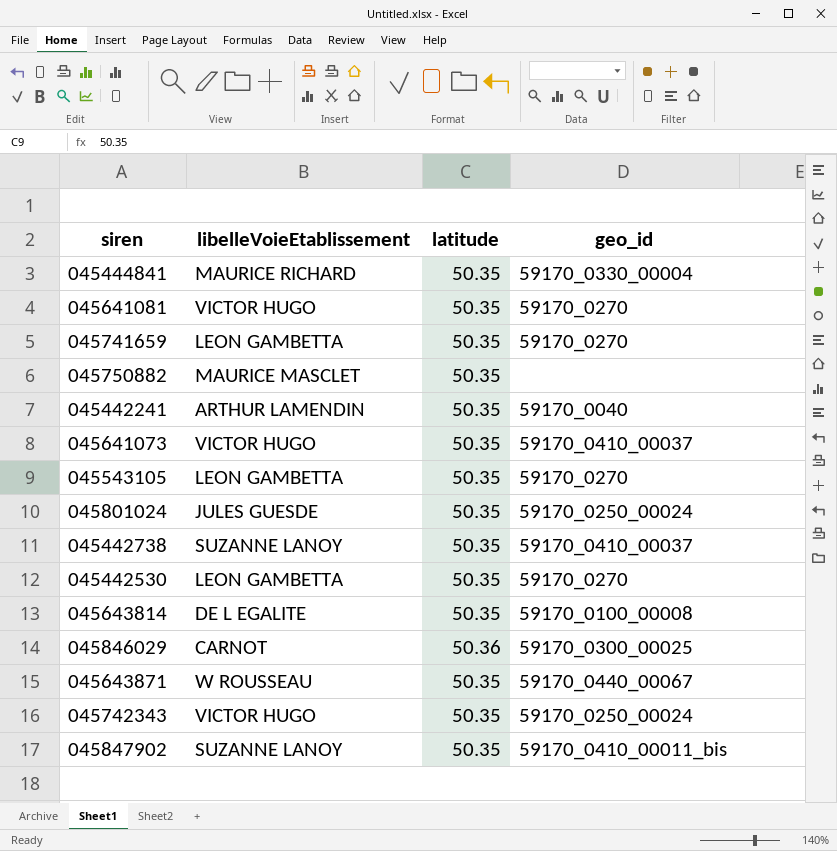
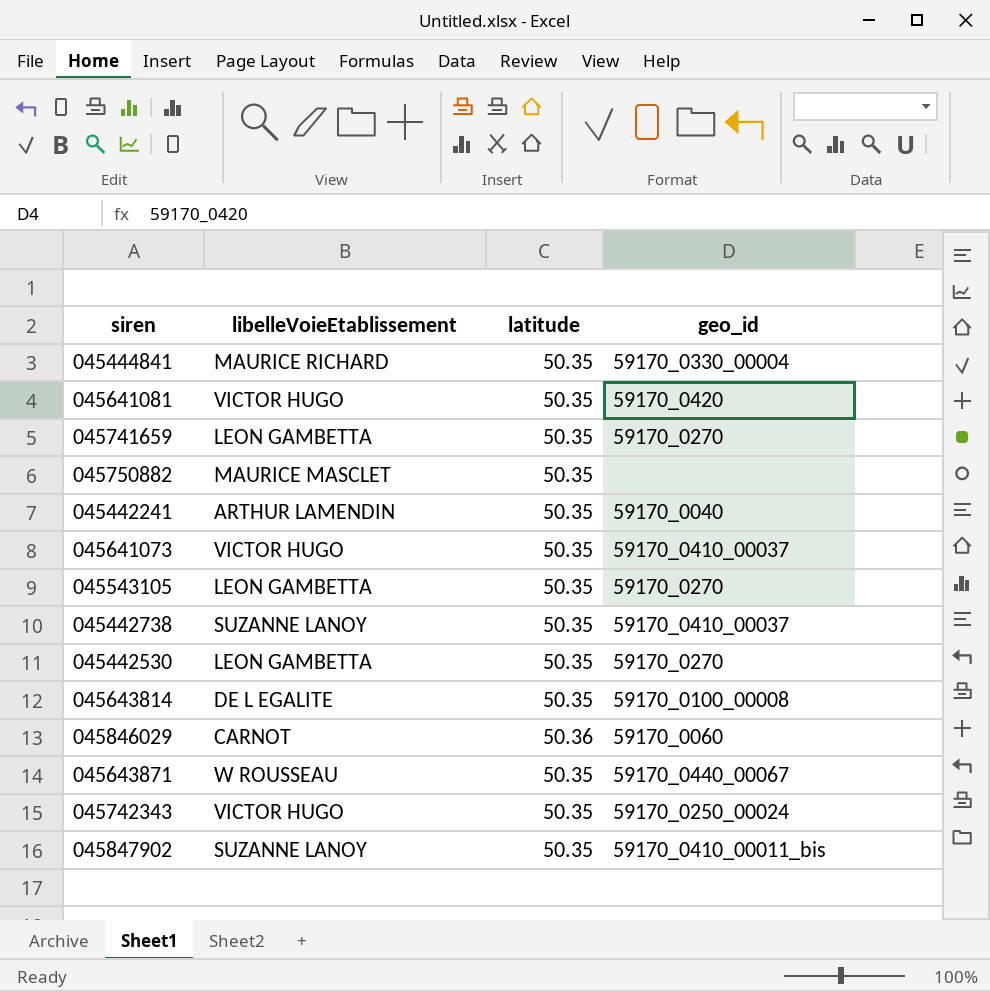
row 045801024: JULES GUESDE | 50.35 | 59170_0250_00024 -> none
045641081 | geo_id: 59170_0270 -> 59170_0420
045846029 | geo_id: 59170_0300_00025 -> 59170_0060

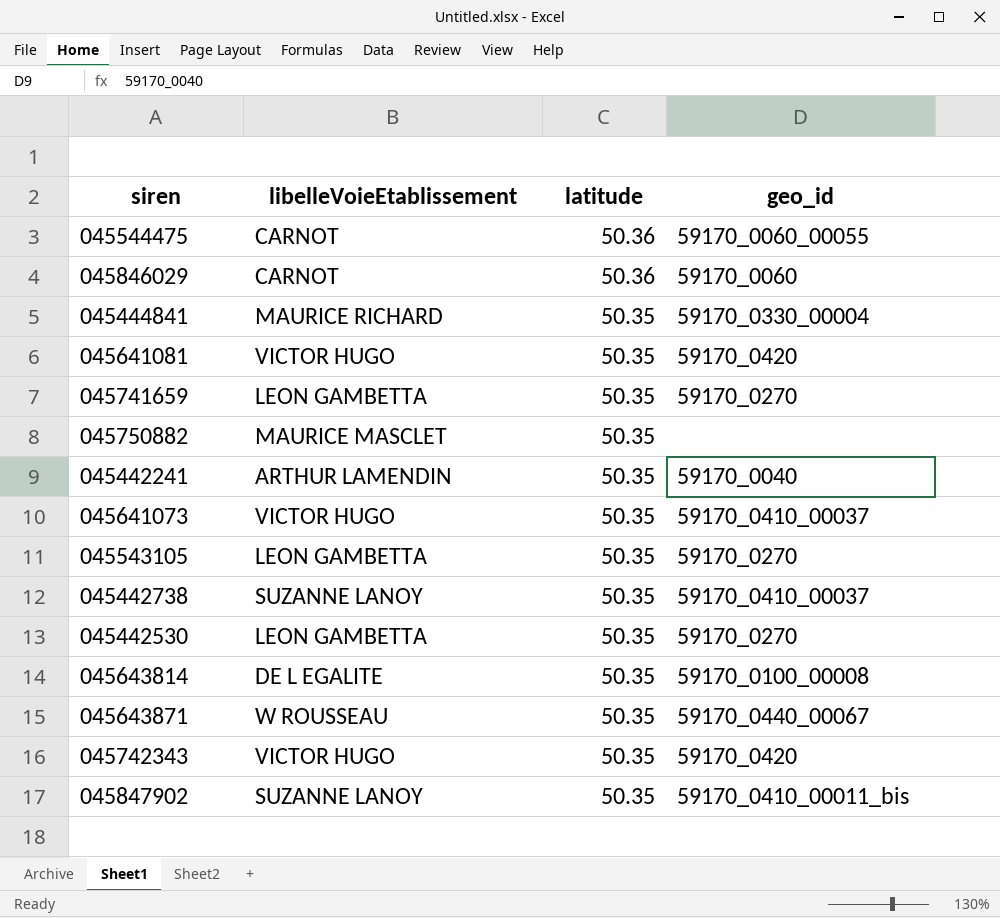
row order: none -> latitude descending
row 045544475: none -> CARNOT | 50.36 | 59170_0060_00055
045742343 | geo_id: 59170_0250_00024 -> 59170_0420

